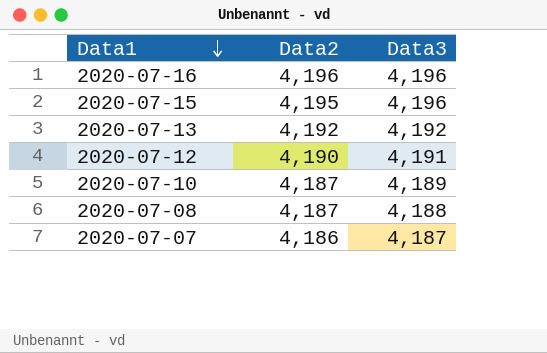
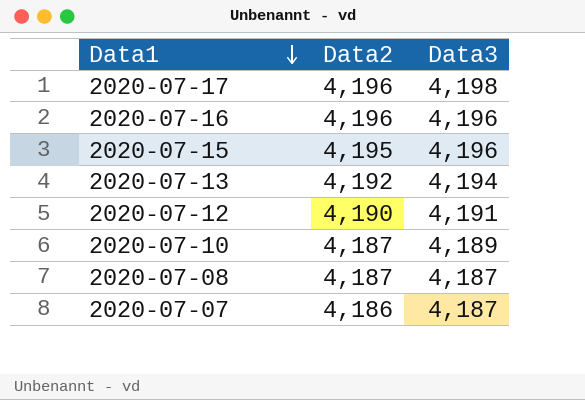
row 2020-07-17: none -> 4,196 | 4,198
2020-07-13 | Data3: 4,192 -> 4,194
2020-07-08 | Data3: 4,188 -> 4,187

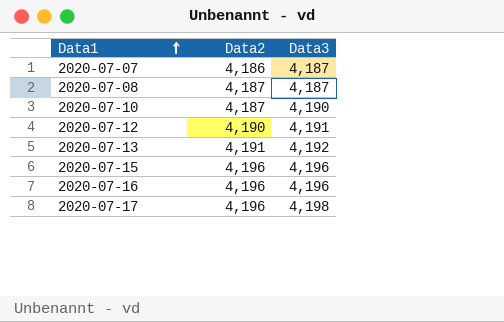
row order: Data1 descending -> Data1 ascending
2020-07-10 | Data3: 4,189 -> 4,190
2020-07-13 | Data2: 4,192 -> 4,191
2020-07-13 | Data3: 4,194 -> 4,192
2020-07-15 | Data2: 4,195 -> 4,196

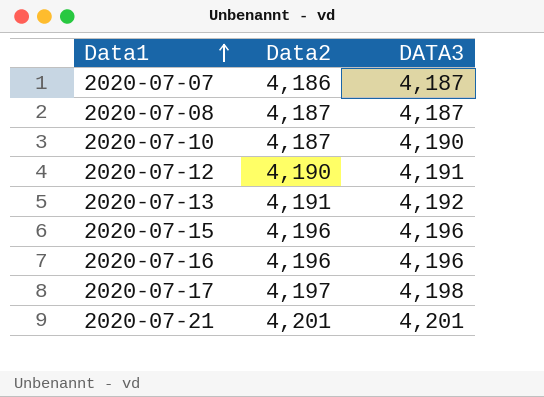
column name: Data3 -> DATA3
2020-07-17 | Data2: 4,196 -> 4,197
row 2020-07-21: none -> 4,201 | 4,201

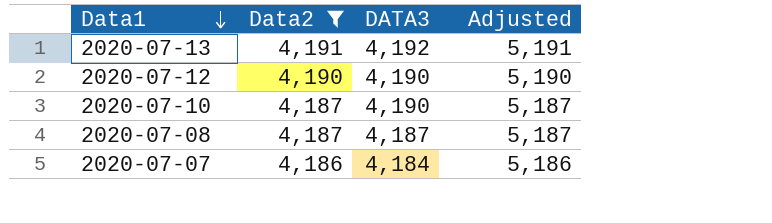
filter: none -> Data2 <= 4,191
row order: Data1 ascending -> Data1 descending
column Adjusted | formula: none -> [Data2] + 1000
2020-07-12 | DATA3: 4,191 -> 4,190
2020-07-07 | DATA3: 4,187 -> 4,184

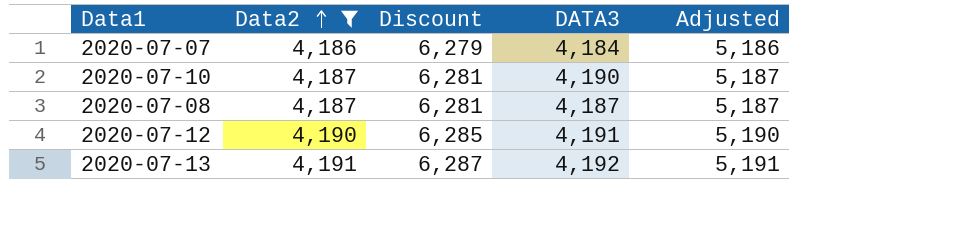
row order: Data1 descending -> Data2 ascending
column Discount | formula: none -> [Data2] * 1.5
2020-07-12 | DATA3: 4,190 -> 4,191

